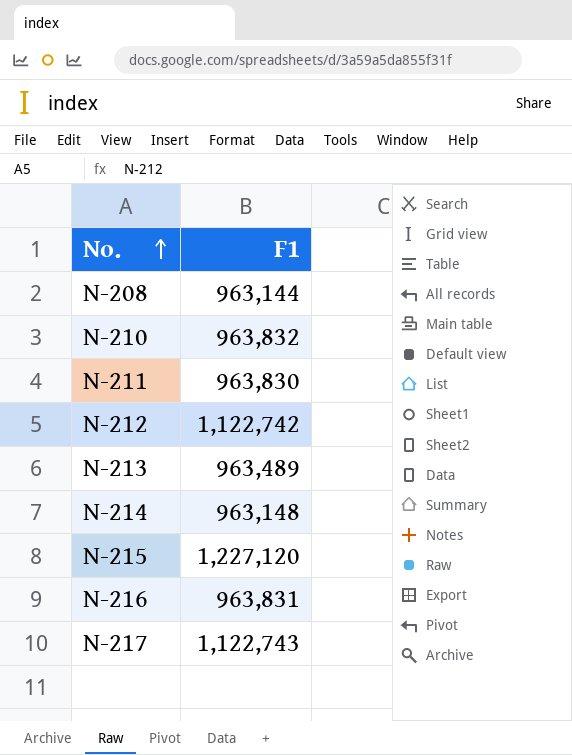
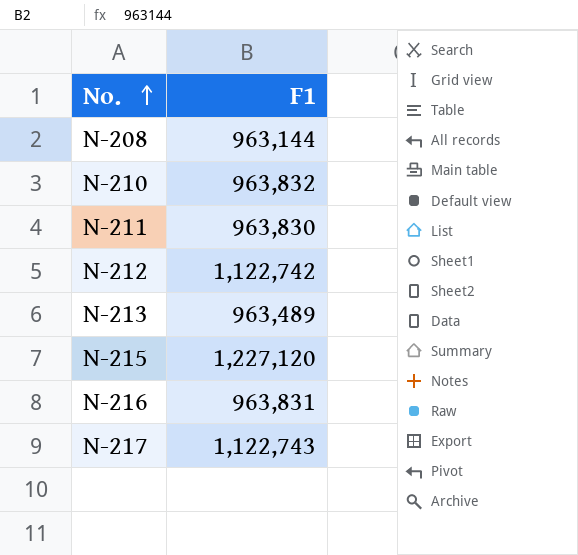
row N-214: 963,148 -> none

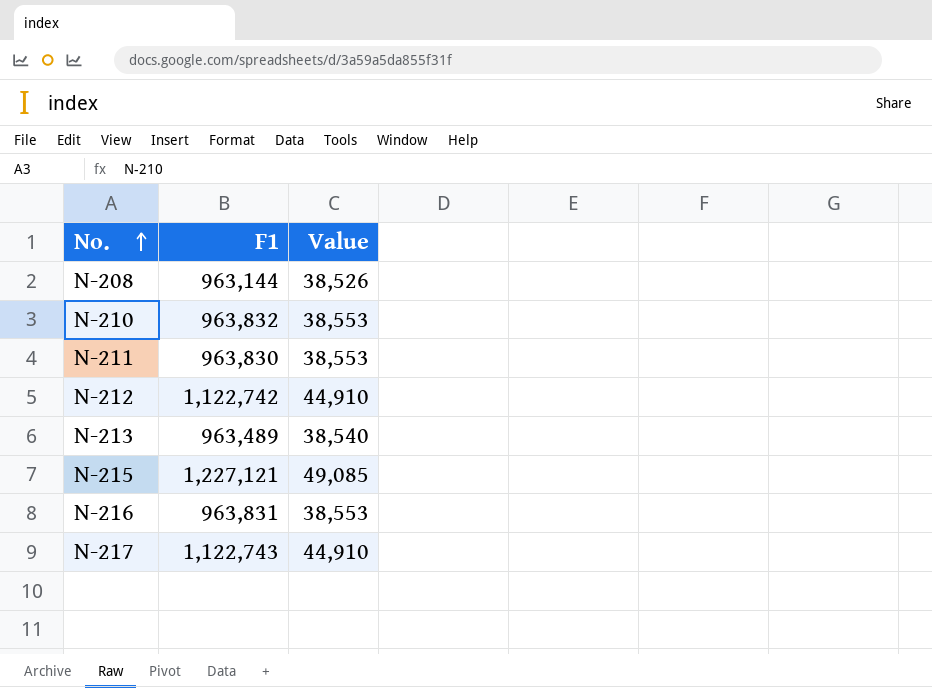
column Value | formula: none -> [F1] * 0.04
N-215 | F1: 1,227,120 -> 1,227,121

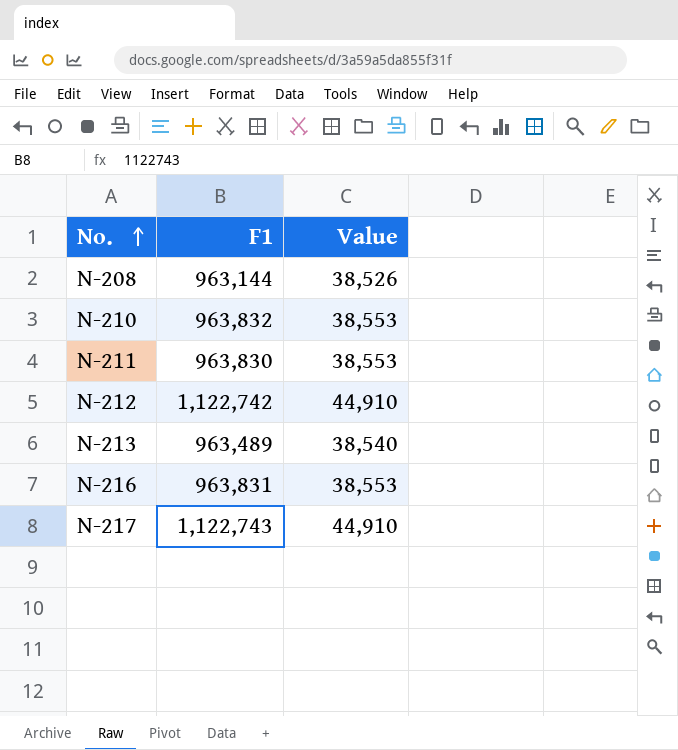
row N-215: 1,227,121 | 49,085 -> none

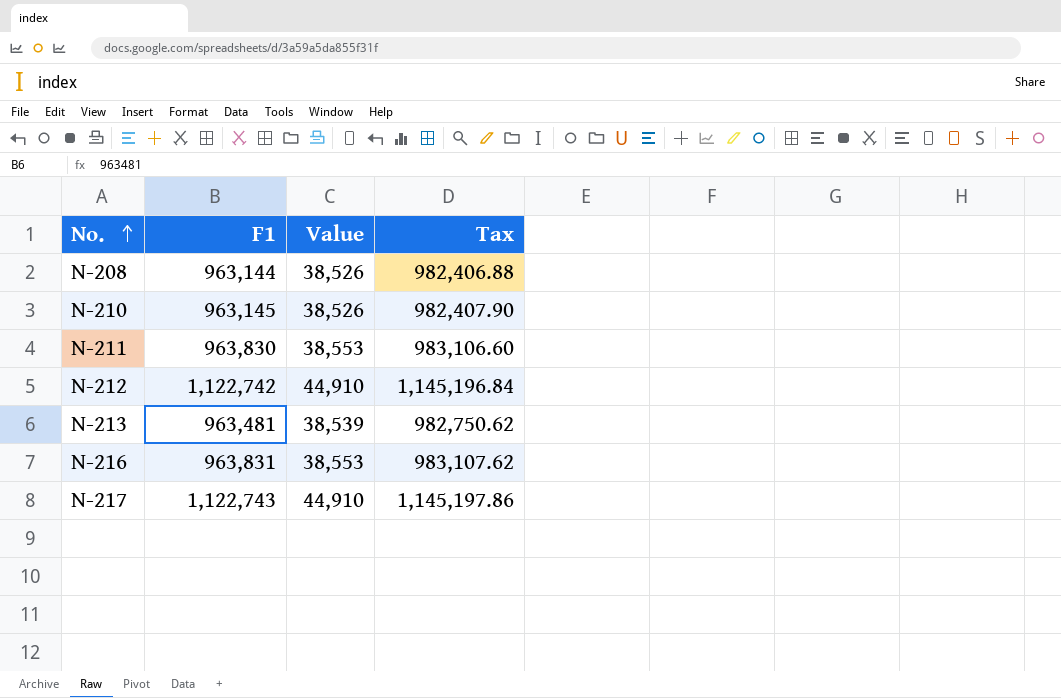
column Tax | formula: none -> [F1] * 1.02
N-210 | F1: 963,832 -> 963,145
N-210 | Value: 38,553 -> 38,526
N-213 | F1: 963,489 -> 963,481
N-213 | Value: 38,540 -> 38,539

